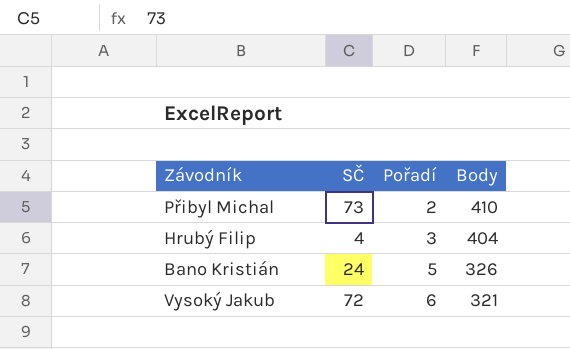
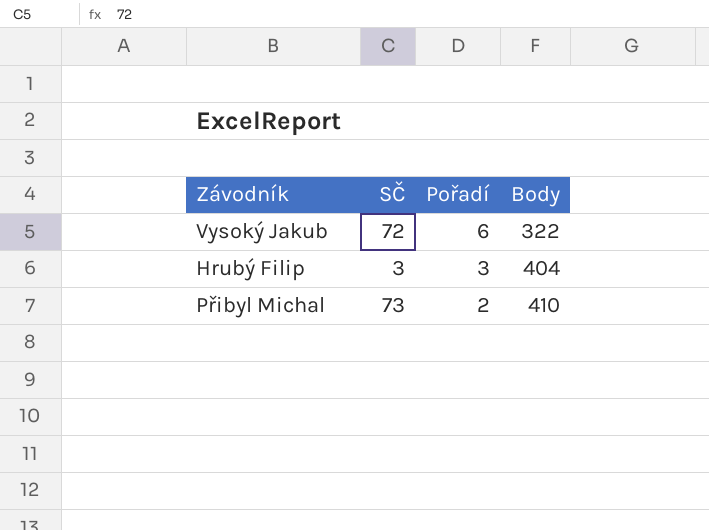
row order: Pořadí ascending -> Pořadí descending
row Bano Kristián: 24 | 5 | 326 -> none
Vysoký Jakub | Body: 321 -> 322
Hrubý Filip | SČ: 4 -> 3

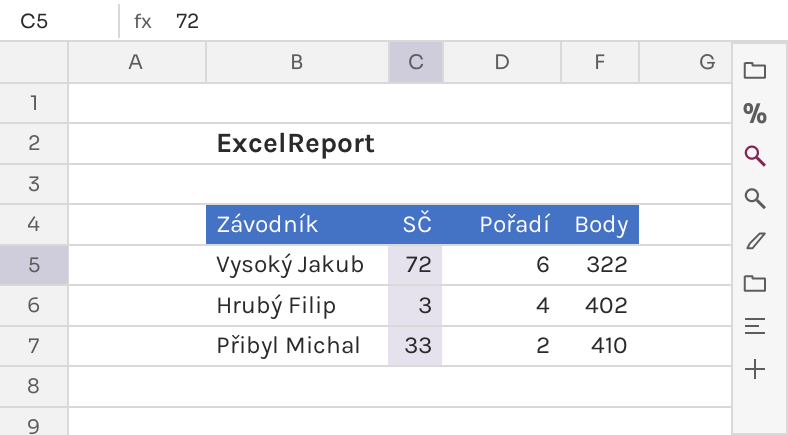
Hrubý Filip | Pořadí: 3 -> 4
Hrubý Filip | Body: 404 -> 402
Přibyl Michal | SČ: 73 -> 33

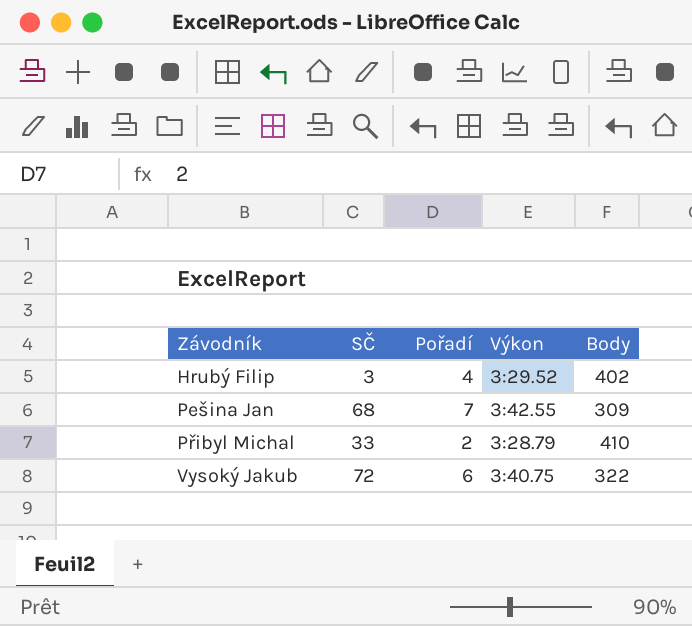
row order: Pořadí descending -> Závodník ascending
column Výkon | position: none -> 4
row Pešina Jan: none -> 68 | 7 | 3:42.55 | 309

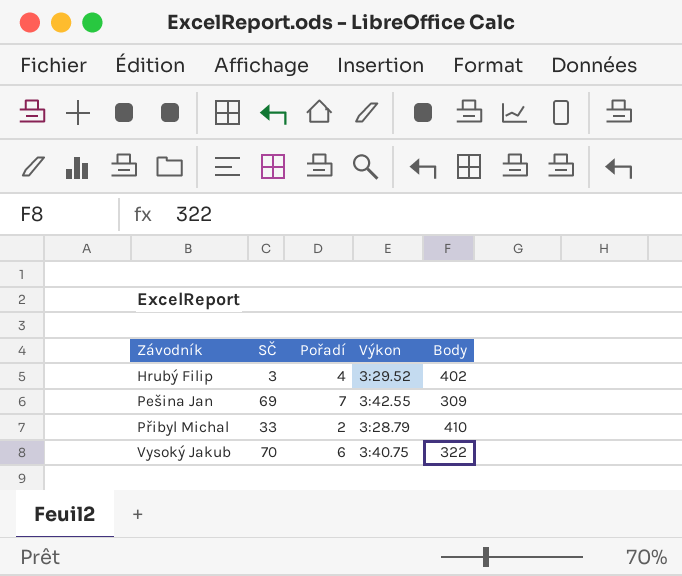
Pešina Jan | SČ: 68 -> 69
Vysoký Jakub | SČ: 72 -> 70

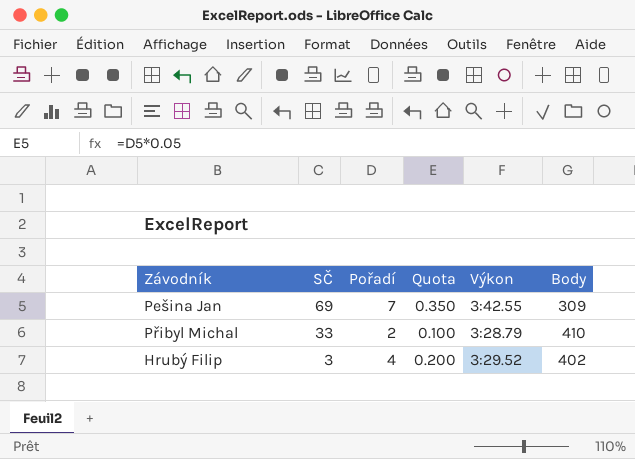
row order: Závodník ascending -> SČ descending
column Quota | formula: none -> [Pořadí] * 0.05
row Vysoký Jakub: 70 | 6 | 3:40.75 | 322 -> none

